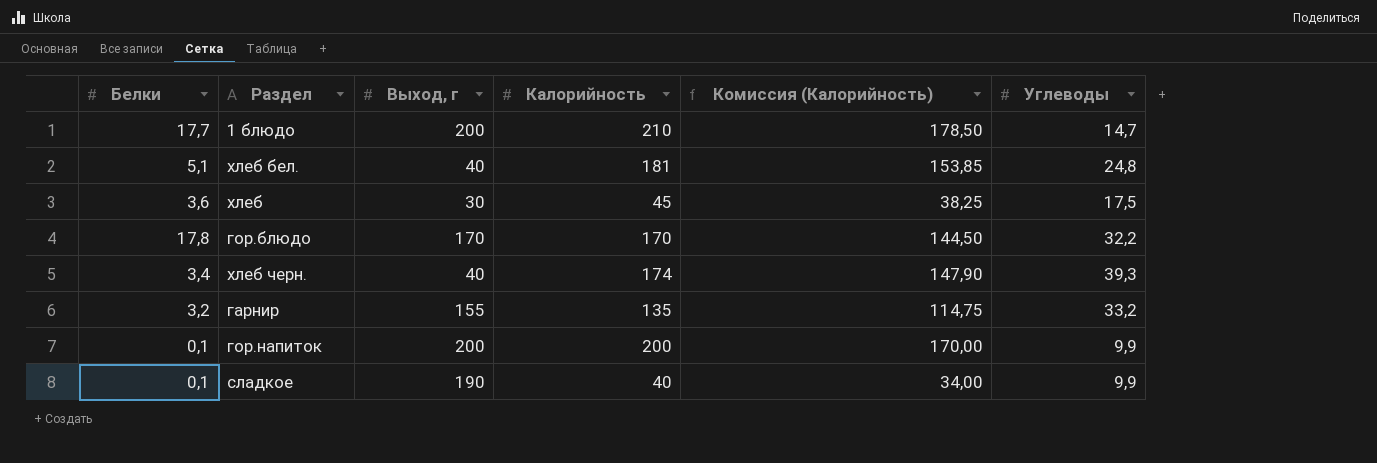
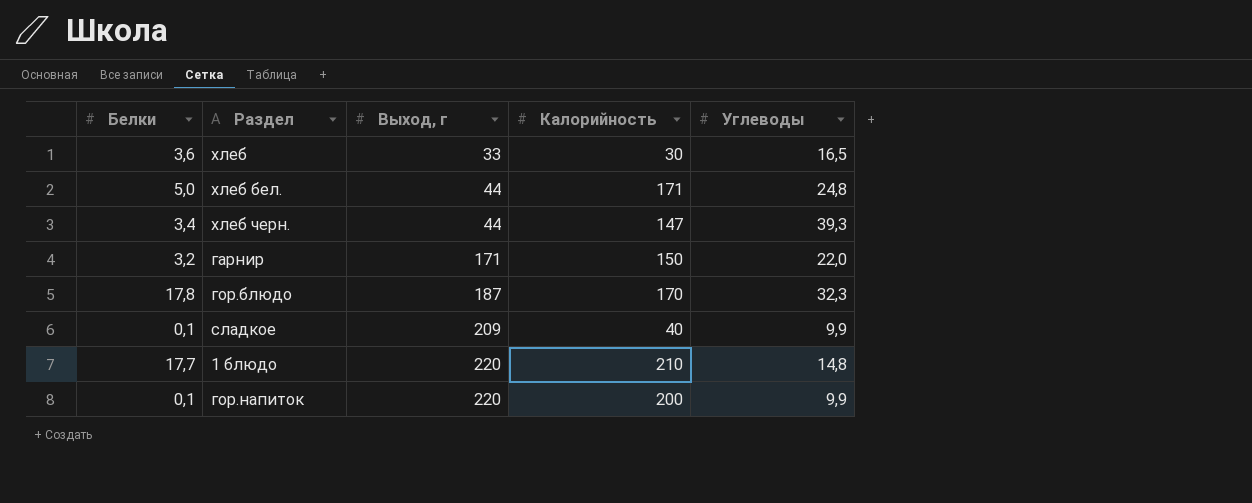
row order: none -> Выход, г ascending
column Комиссия (Калорийность) | formula: [Калорийность] * 0,85 -> none
хлеб | Выход, г: 30 -> 33
хлеб | Калорийность: 45 -> 30
хлеб | Углеводы: 17,5 -> 16,5
хлеб бел. | Белки: 5,1 -> 5,0
хлеб бел. | Выход, г: 40 -> 44
хлеб бел. | Калорийность: 181 -> 171
хлеб черн. | Выход, г: 40 -> 44
хлеб черн. | Калорийность: 174 -> 147
гарнир | Выход, г: 155 -> 171
гарнир | Калорийность: 135 -> 150
гарнир | Углеводы: 33,2 -> 22,0
гор.блюдо | Выход, г: 170 -> 187
гор.блюдо | Углеводы: 32,2 -> 32,3
сладкое | Выход, г: 190 -> 209
1 блюдо | Выход, г: 200 -> 220
1 блюдо | Углеводы: 14,7 -> 14,8
гор.напиток | Выход, г: 200 -> 220

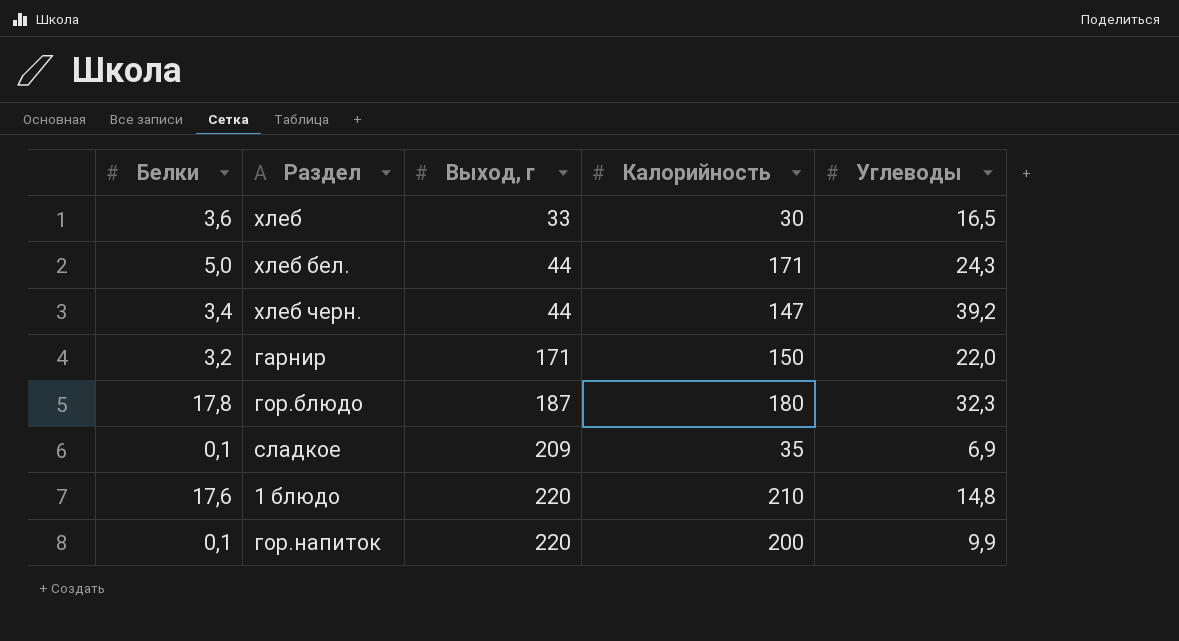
хлеб бел. | Углеводы: 24,8 -> 24,3
хлеб черн. | Углеводы: 39,3 -> 39,2
гор.блюдо | Калорийность: 170 -> 180
сладкое | Калорийность: 40 -> 35
сладкое | Углеводы: 9,9 -> 6,9
1 блюдо | Белки: 17,7 -> 17,6

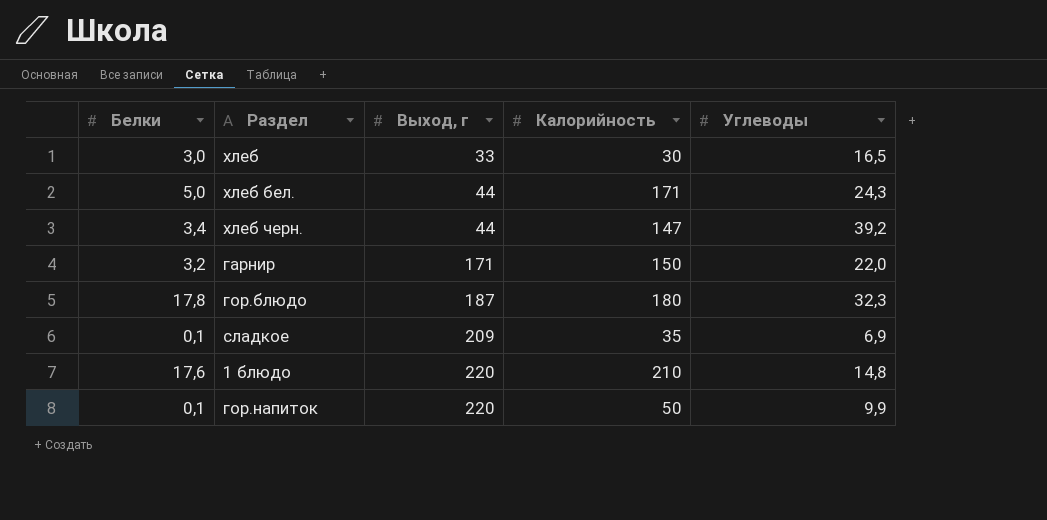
хлеб | Белки: 3,6 -> 3,0
гор.напиток | Калорийность: 200 -> 50

